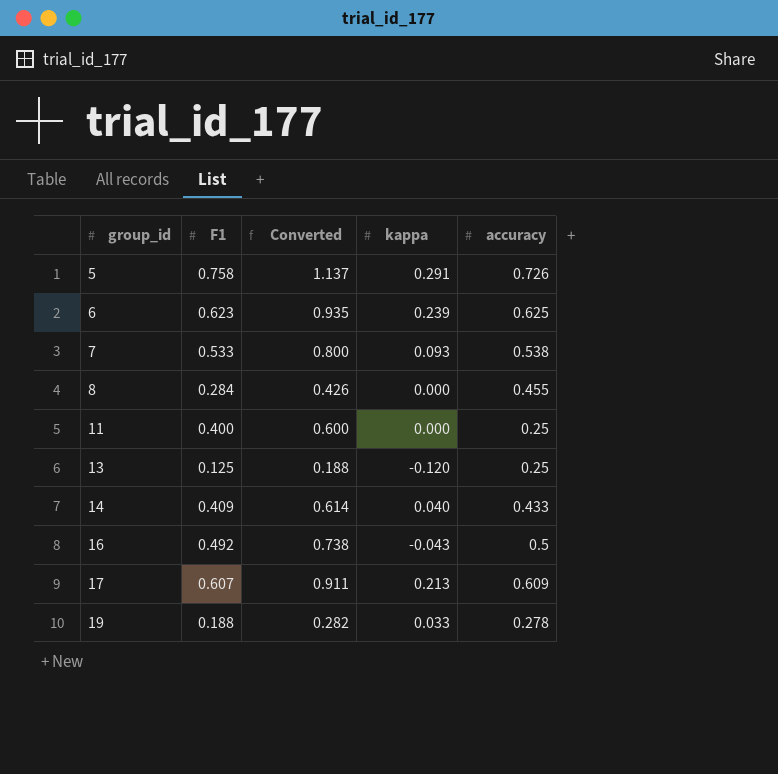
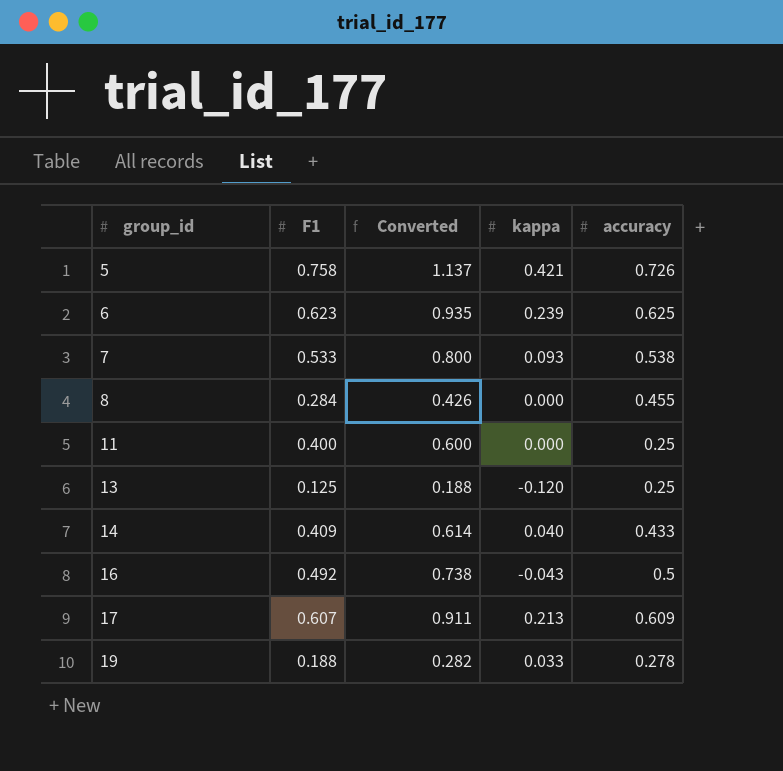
5 | kappa: 0.291 -> 0.421

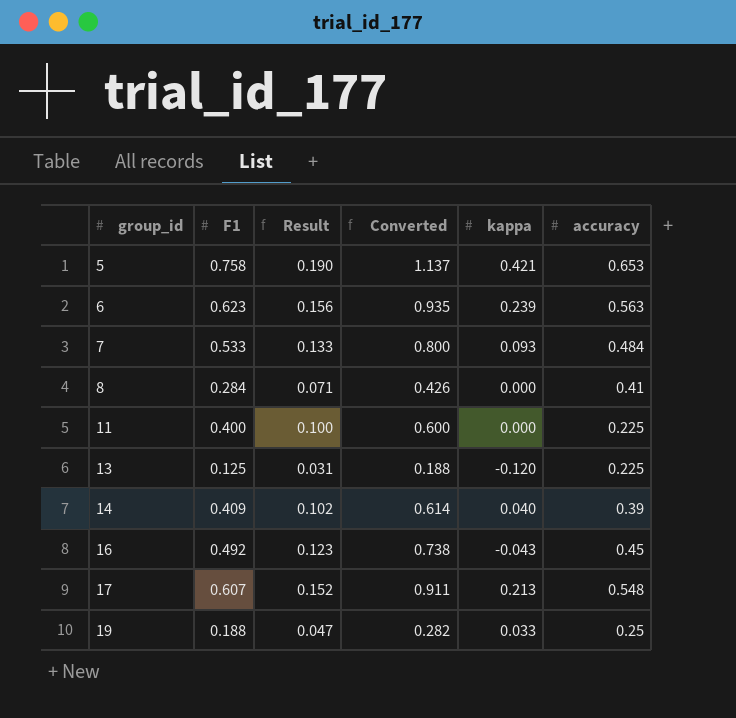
column Result | formula: none -> [F1] * 0.25
5 | accuracy: 0.726 -> 0.653
6 | accuracy: 0.625 -> 0.563
7 | accuracy: 0.538 -> 0.484
8 | accuracy: 0.455 -> 0.41
11 | accuracy: 0.25 -> 0.225
13 | accuracy: 0.25 -> 0.225
14 | accuracy: 0.433 -> 0.39
16 | accuracy: 0.5 -> 0.45
17 | accuracy: 0.609 -> 0.548
19 | accuracy: 0.278 -> 0.25

